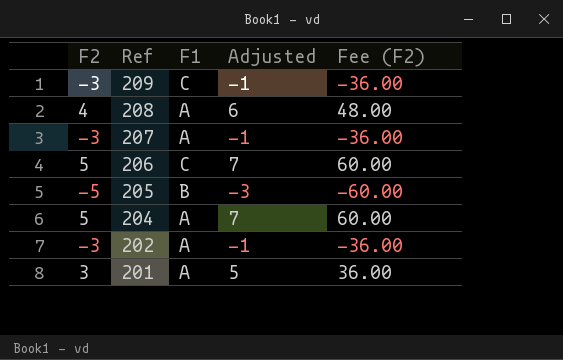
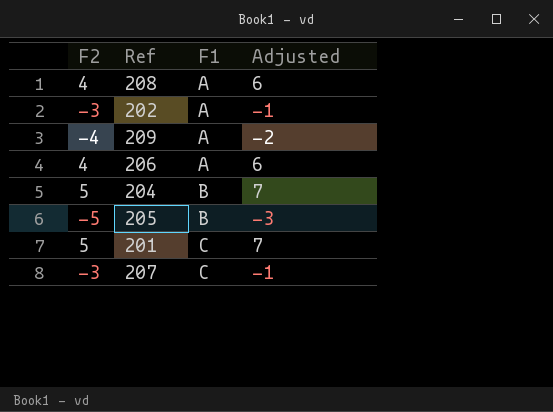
row order: Ref descending -> F1 ascending
column Fee (F2) | formula: [F2] * 12 -> none
209 | F2: -3 -> -4
209 | F1: C -> A
209 | Adjusted: -1 -> -2
206 | F2: 5 -> 4
206 | F1: C -> A
206 | Adjusted: 7 -> 6
204 | F1: A -> B
201 | F2: 3 -> 5
201 | F1: A -> C
201 | Adjusted: 5 -> 7
207 | F1: A -> C

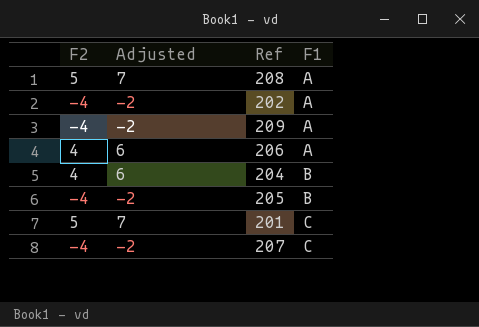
column Adjusted | position: 4 -> 2
208 | F2: 4 -> 5
208 | Adjusted: 6 -> 7
202 | F2: -3 -> -4
202 | Adjusted: -1 -> -2
204 | F2: 5 -> 4
204 | Adjusted: 7 -> 6
205 | F2: -5 -> -4
205 | Adjusted: -3 -> -2
207 | F2: -3 -> -4
207 | Adjusted: -1 -> -2

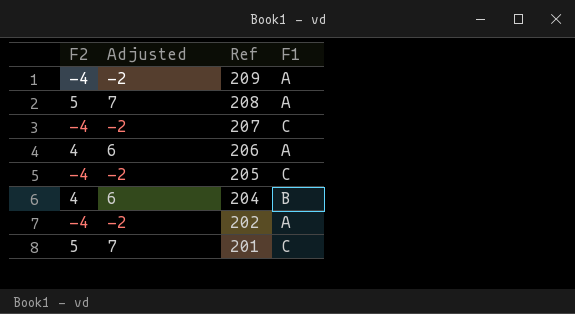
row order: F1 ascending -> Ref descending
205 | F1: B -> C

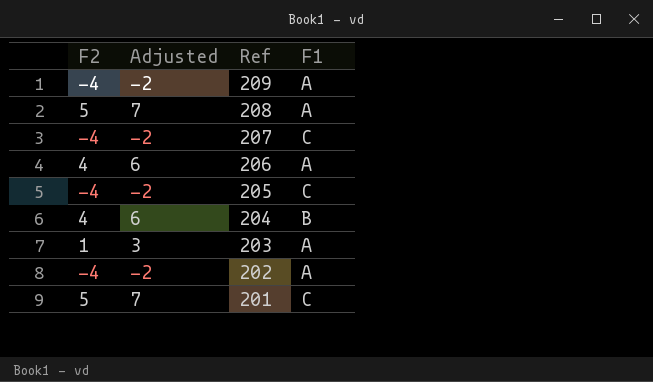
row 203: none -> 1 | 3 | A

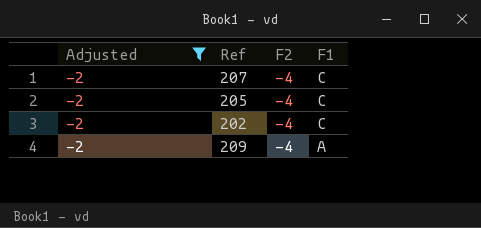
filter: none -> Adjusted = -2
row order: Ref descending -> F1 descending
column F2 | position: 1 -> 3
202 | F1: A -> C

